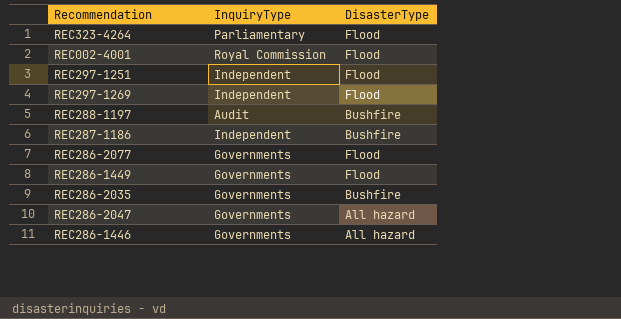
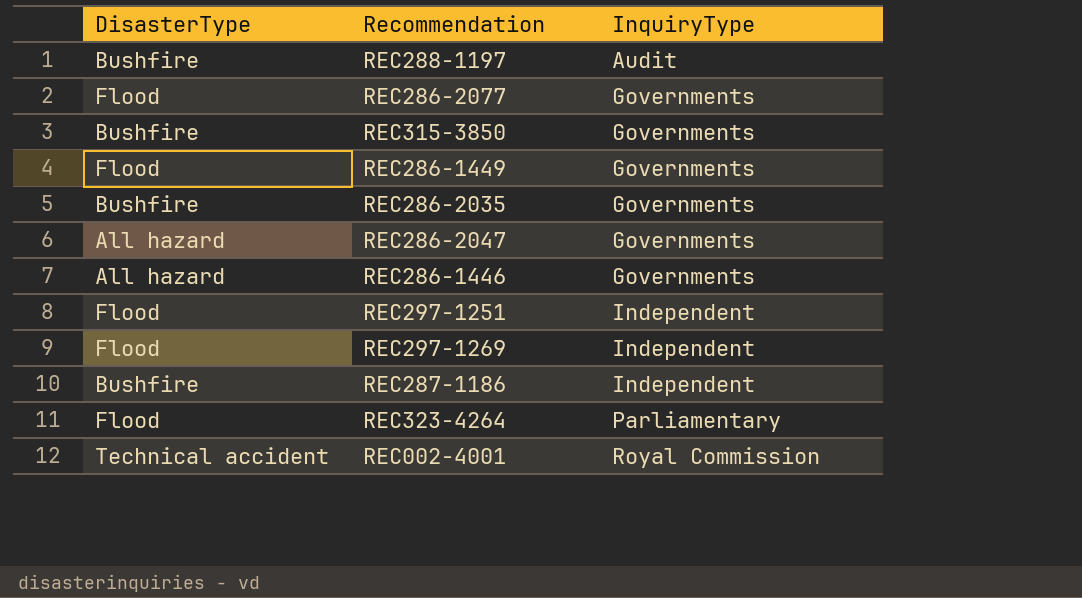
row order: none -> InquiryType ascending
column DisasterType | position: 3 -> 1
row REC315-3850: none -> Bushfire | Governments
REC002-4001 | DisasterType: Flood -> Technical accident

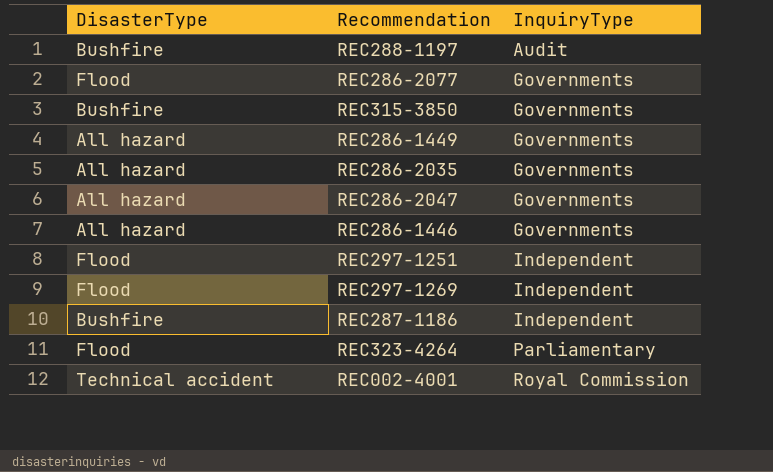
REC286-1449 | DisasterType: Flood -> All hazard
REC286-2035 | DisasterType: Bushfire -> All hazard

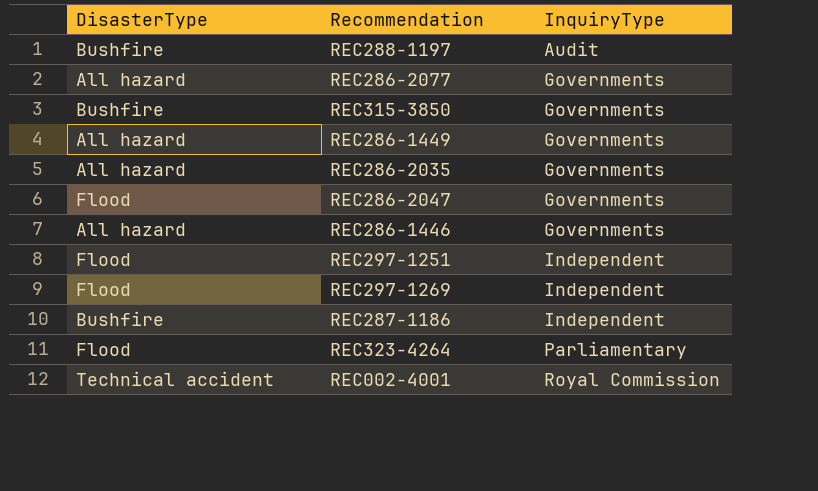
REC286-2077 | DisasterType: Flood -> All hazard
REC286-2047 | DisasterType: All hazard -> Flood

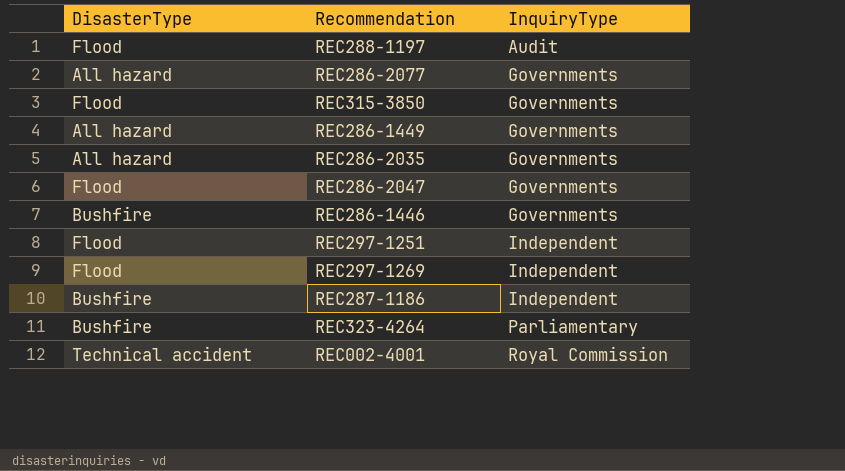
REC288-1197 | DisasterType: Bushfire -> Flood
REC315-3850 | DisasterType: Bushfire -> Flood
REC286-1446 | DisasterType: All hazard -> Bushfire
REC323-4264 | DisasterType: Flood -> Bushfire

